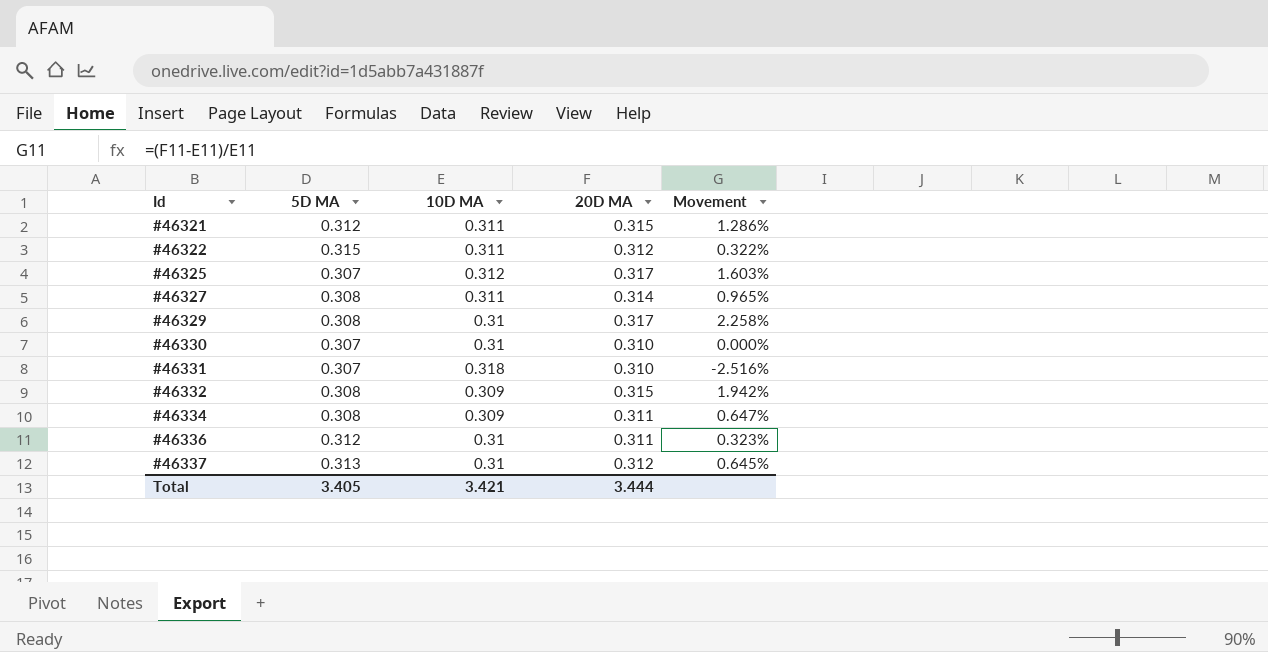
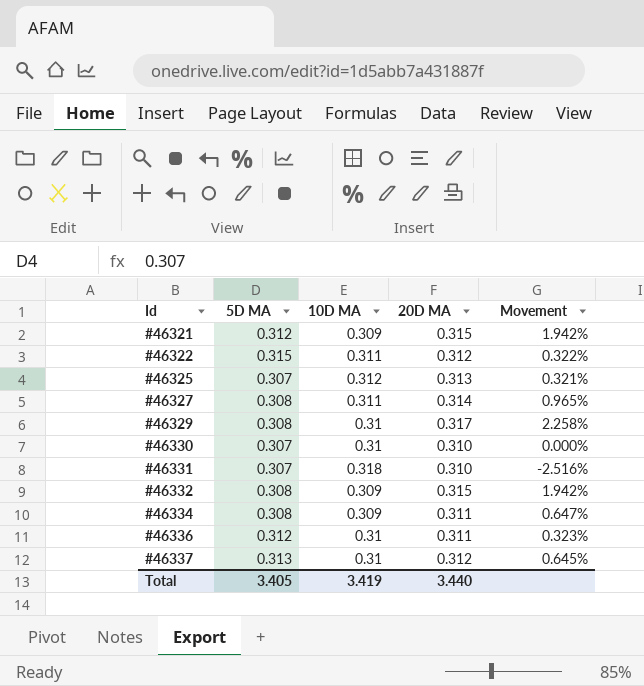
#46321 | 10D MA: 0.311 -> 0.309
#46321 | Movement: 1.286% -> 1.942%
#46325 | 20D MA: 0.317 -> 0.313
#46325 | Movement: 1.603% -> 0.321%
Total | 10D MA: 3.421 -> 3.419
Total | 20D MA: 3.444 -> 3.440

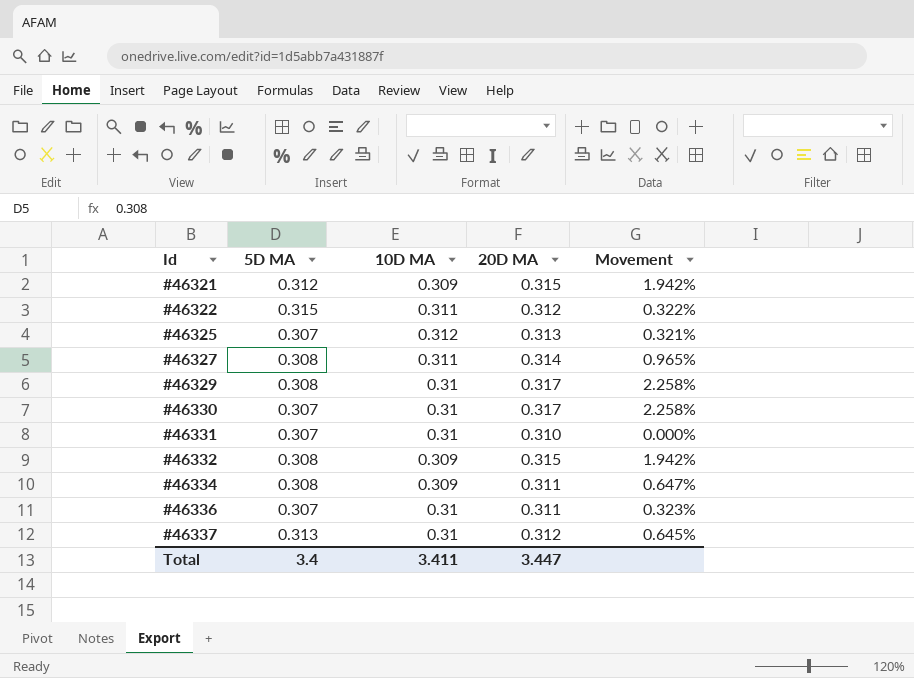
#46330 | 20D MA: 0.310 -> 0.317
#46330 | Movement: 0.000% -> 2.258%
#46331 | 10D MA: 0.318 -> 0.31
#46331 | Movement: -2.516% -> 0.000%
#46336 | 5D MA: 0.312 -> 0.307
Total | 5D MA: 3.405 -> 3.4
Total | 10D MA: 3.419 -> 3.411
Total | 20D MA: 3.440 -> 3.447

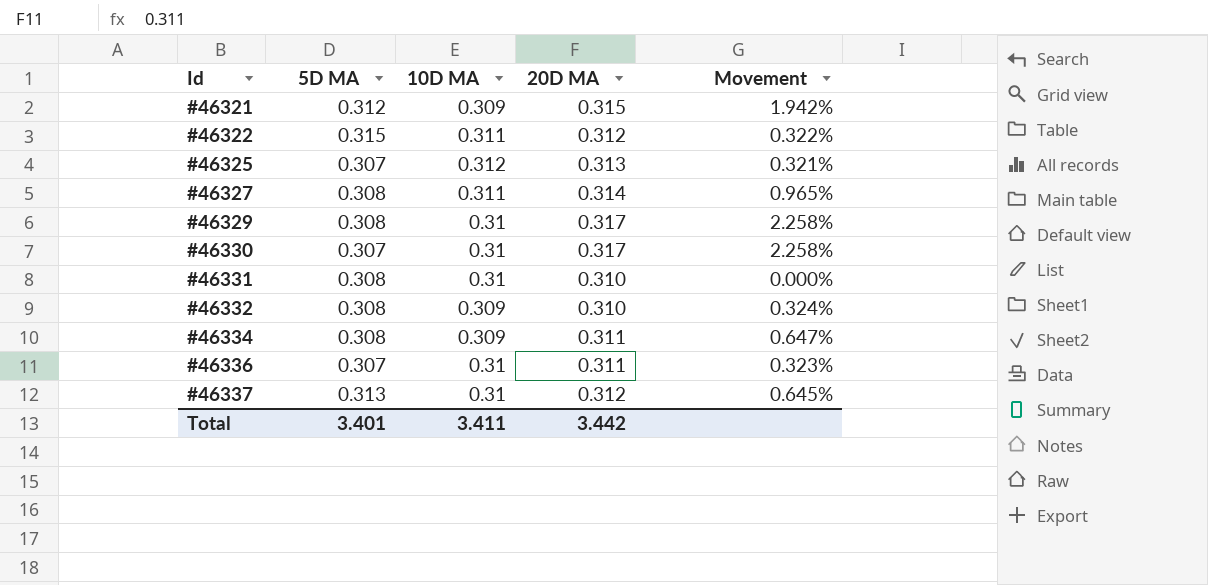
#46331 | 5D MA: 0.307 -> 0.308
#46332 | 20D MA: 0.315 -> 0.310
#46332 | Movement: 1.942% -> 0.324%
Total | 5D MA: 3.4 -> 3.401
Total | 20D MA: 3.447 -> 3.442

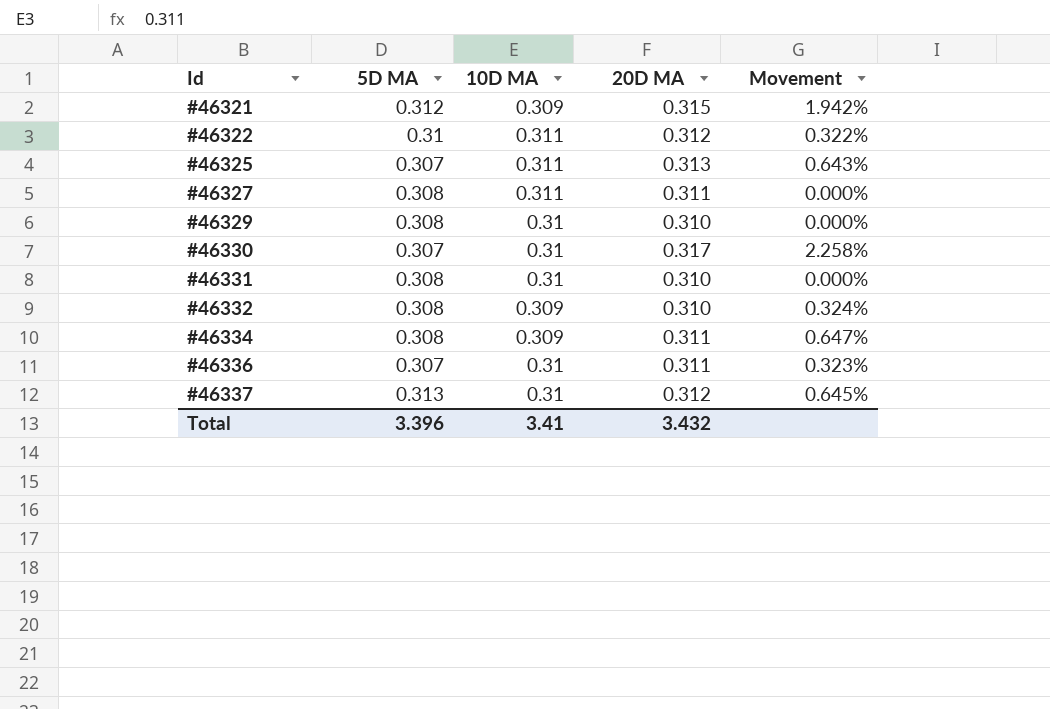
#46322 | 5D MA: 0.315 -> 0.31
#46325 | 10D MA: 0.312 -> 0.311
#46325 | Movement: 0.321% -> 0.643%
#46327 | 20D MA: 0.314 -> 0.311
#46327 | Movement: 0.965% -> 0.000%
#46329 | 20D MA: 0.317 -> 0.310
#46329 | Movement: 2.258% -> 0.000%
Total | 5D MA: 3.401 -> 3.396
Total | 10D MA: 3.411 -> 3.41
Total | 20D MA: 3.442 -> 3.432

